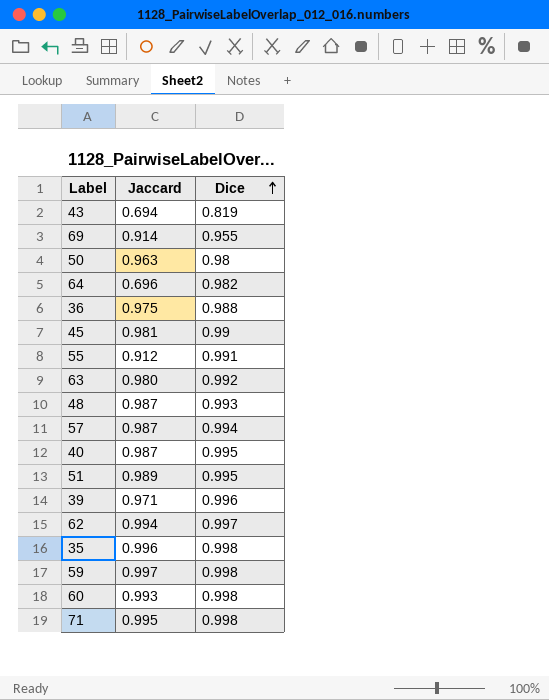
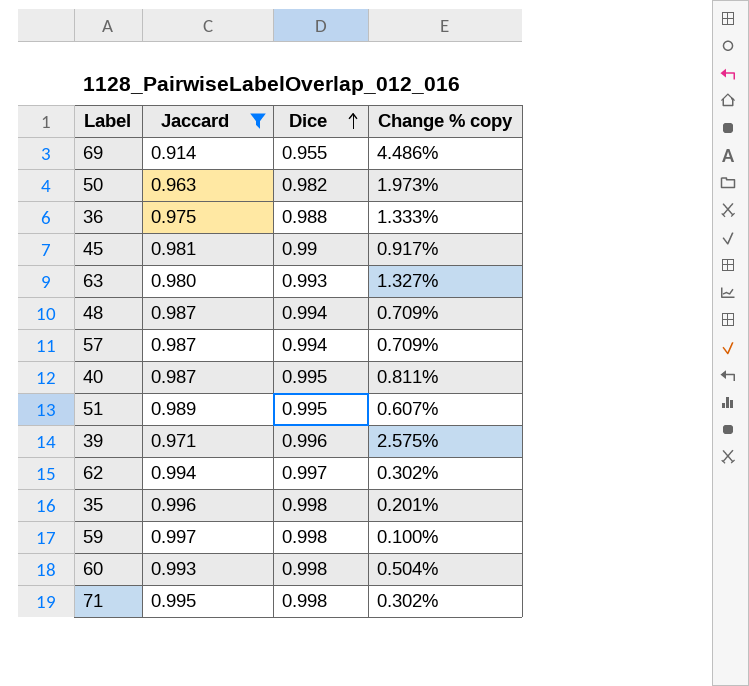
filter: none -> Jaccard >= 0.914
column Change % copy | formula: none -> ([Dice] - [Jaccard]) / [Jaccard]
50 | Dice: 0.98 -> 0.982
63 | Dice: 0.992 -> 0.993
48 | Dice: 0.993 -> 0.994

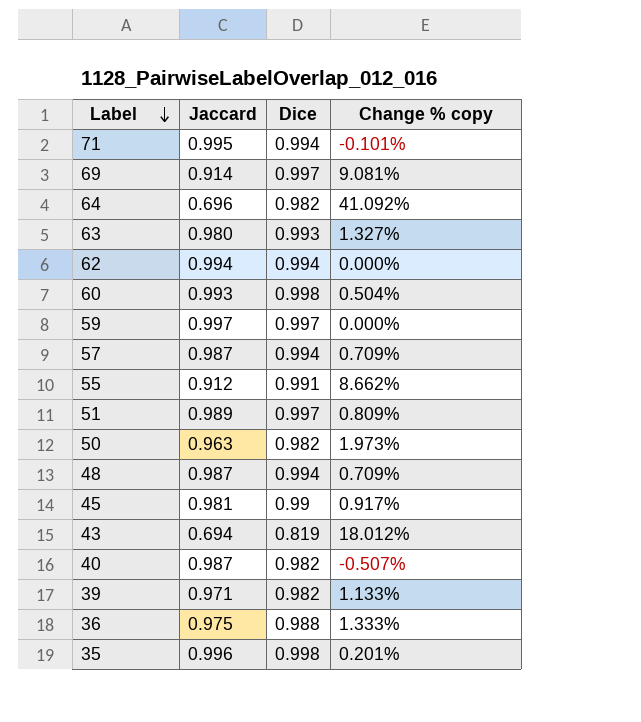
filter: Jaccard >= 0.914 -> none
row order: Dice ascending -> Label descending
71 | Dice: 0.998 -> 0.994
71 | Change % copy: 0.302% -> -0.101%
69 | Dice: 0.955 -> 0.997
69 | Change % copy: 4.486% -> 9.081%
62 | Dice: 0.997 -> 0.994
62 | Change % copy: 0.302% -> 0.000%
59 | Dice: 0.998 -> 0.997
59 | Change % copy: 0.100% -> 0.000%
51 | Dice: 0.995 -> 0.997
51 | Change % copy: 0.607% -> 0.809%
40 | Dice: 0.995 -> 0.982
40 | Change % copy: 0.811% -> -0.507%
39 | Dice: 0.996 -> 0.982
39 | Change % copy: 2.575% -> 1.133%

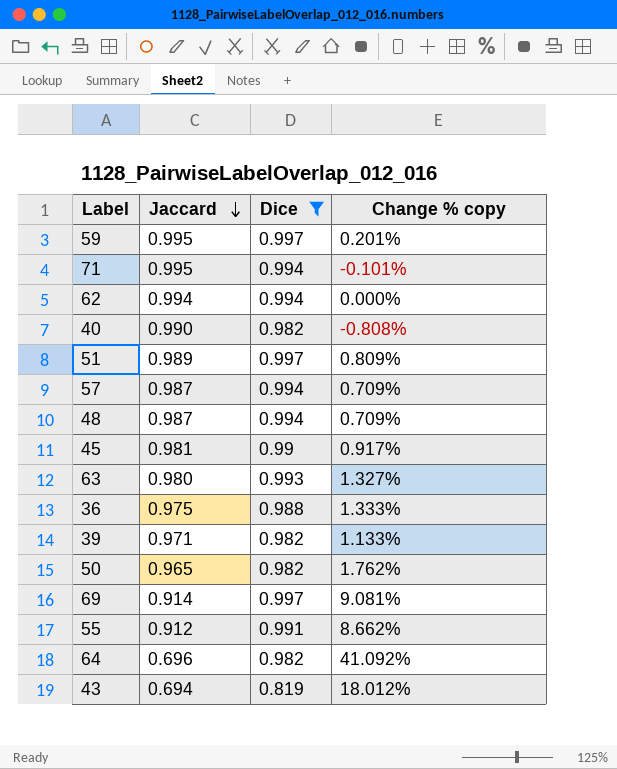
filter: none -> Dice != 0.998
row order: Label descending -> Jaccard descending
59 | Jaccard: 0.997 -> 0.995
59 | Change % copy: 0.000% -> 0.201%
40 | Jaccard: 0.987 -> 0.990
40 | Change % copy: -0.507% -> -0.808%
50 | Jaccard: 0.963 -> 0.965
50 | Change % copy: 1.973% -> 1.762%

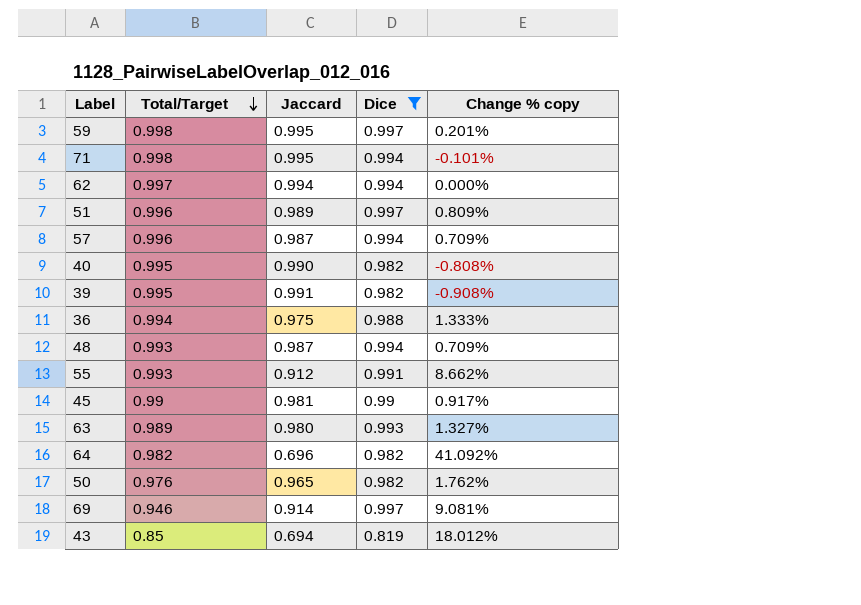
row order: Jaccard descending -> Total/Target descending
column Total/Target | position: none -> 2
39 | Jaccard: 0.971 -> 0.991
39 | Change % copy: 1.133% -> -0.908%

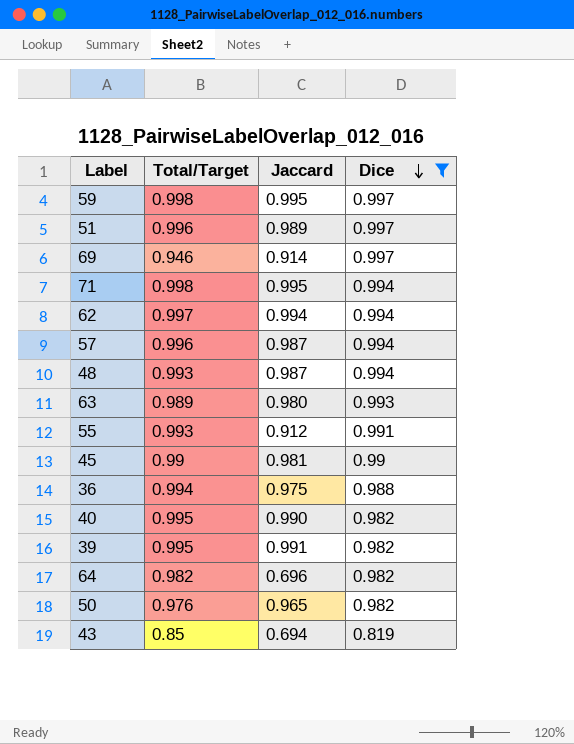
row order: Total/Target descending -> Dice descending
column Change % copy | formula: ([Dice] - [Jaccard]) / [Jaccard] -> none

